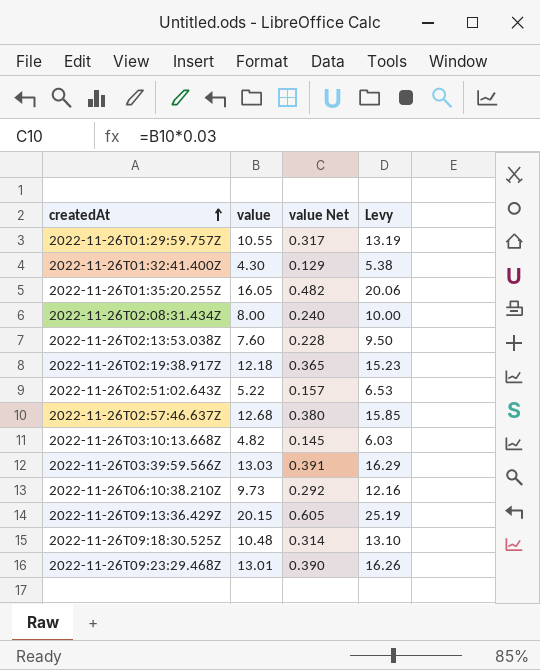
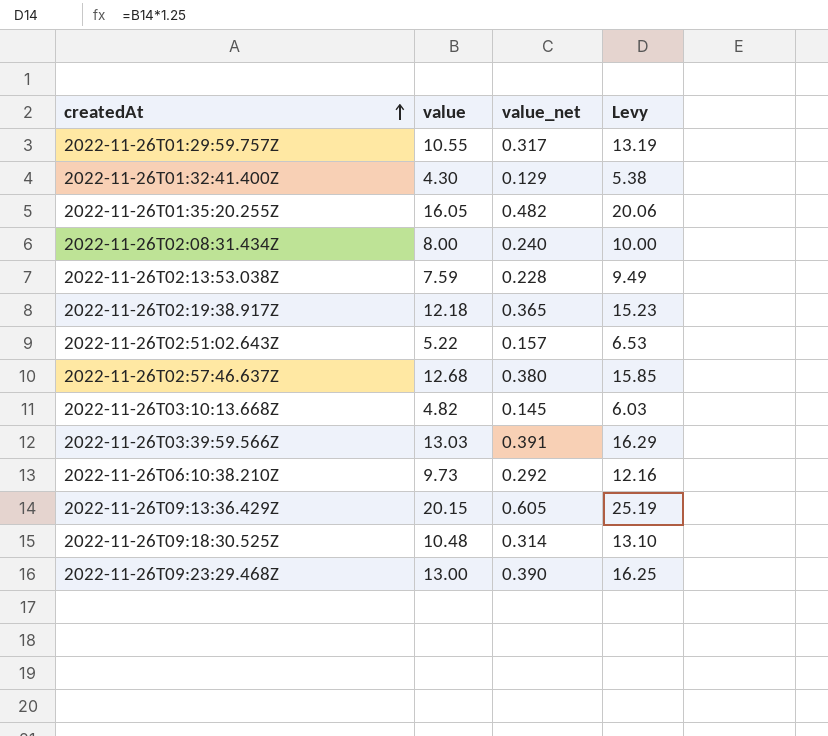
column name: value Net -> value_net
2022-11-26T02:13:53.038Z | value: 7.60 -> 7.59
2022-11-26T02:13:53.038Z | Levy: 9.50 -> 9.49
2022-11-26T09:23:29.468Z | value: 13.01 -> 13.00
2022-11-26T09:23:29.468Z | Levy: 16.26 -> 16.25

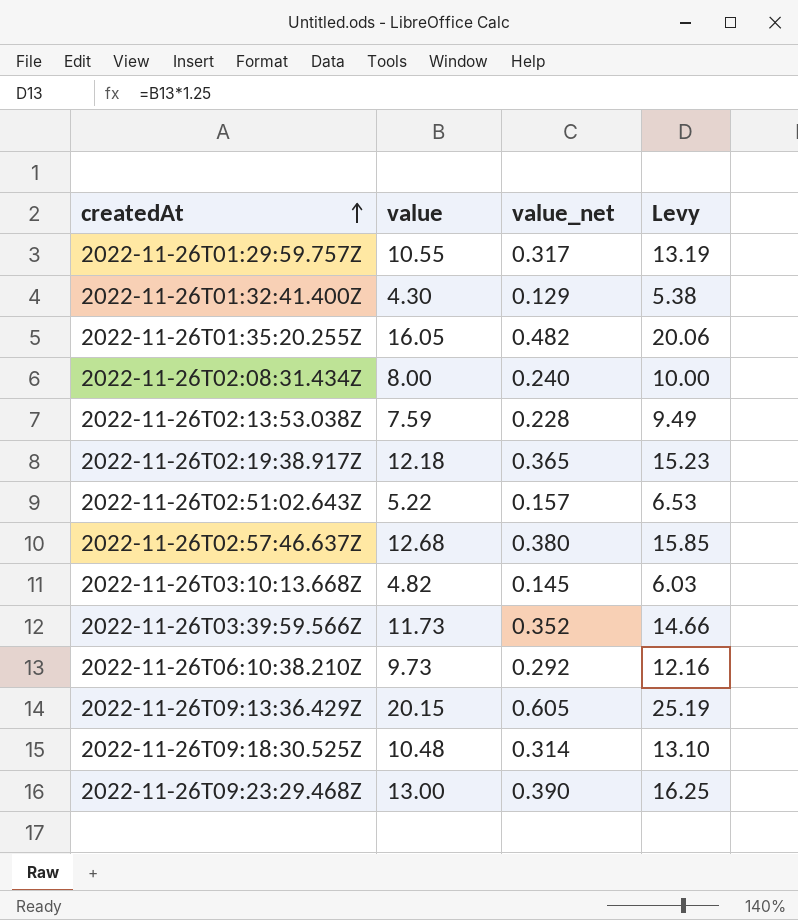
2022-11-26T03:39:59.566Z | value: 13.03 -> 11.73
2022-11-26T03:39:59.566Z | value_net: 0.391 -> 0.352
2022-11-26T03:39:59.566Z | Levy: 16.29 -> 14.66

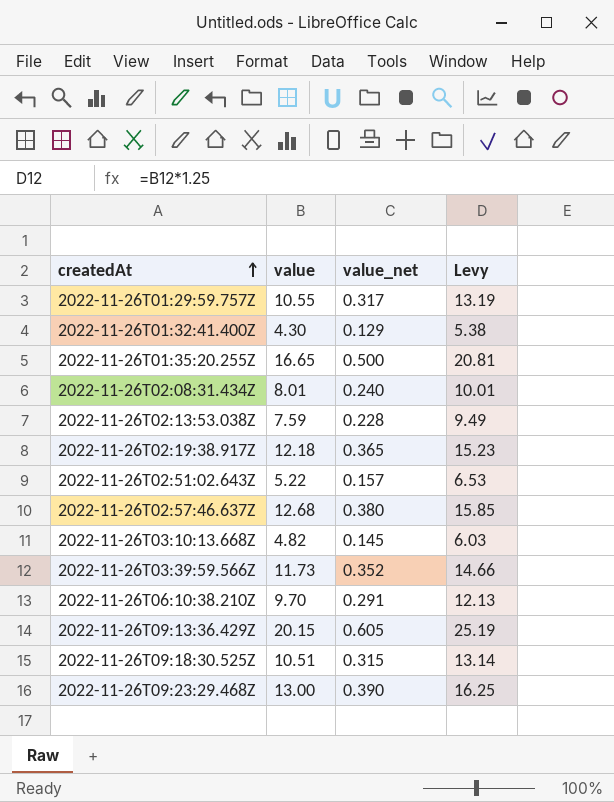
2022-11-26T01:35:20.255Z | value: 16.05 -> 16.65
2022-11-26T01:35:20.255Z | value_net: 0.482 -> 0.500
2022-11-26T01:35:20.255Z | Levy: 20.06 -> 20.81
2022-11-26T02:08:31.434Z | value: 8.00 -> 8.01
2022-11-26T02:08:31.434Z | Levy: 10.00 -> 10.01
2022-11-26T06:10:38.210Z | value: 9.73 -> 9.70
2022-11-26T06:10:38.210Z | value_net: 0.292 -> 0.291
2022-11-26T06:10:38.210Z | Levy: 12.16 -> 12.13
2022-11-26T09:18:30.525Z | value: 10.48 -> 10.51
2022-11-26T09:18:30.525Z | value_net: 0.314 -> 0.315
2022-11-26T09:18:30.525Z | Levy: 13.10 -> 13.14

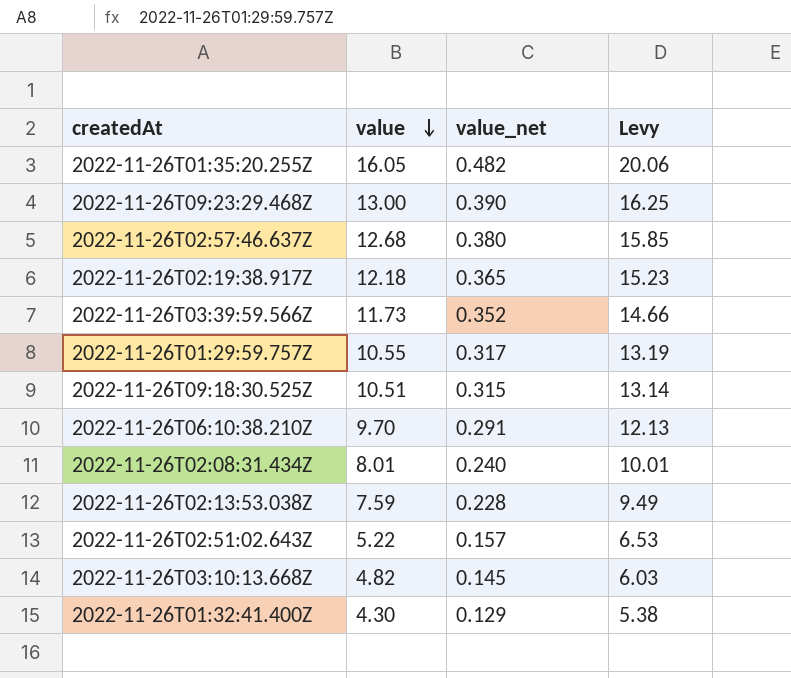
row order: createdAt ascending -> value descending
row 2022-11-26T09:13:36.429Z: 20.15 | 0.605 | 25.19 -> none
2022-11-26T01:35:20.255Z | value: 16.65 -> 16.05
2022-11-26T01:35:20.255Z | value_net: 0.500 -> 0.482
2022-11-26T01:35:20.255Z | Levy: 20.81 -> 20.06

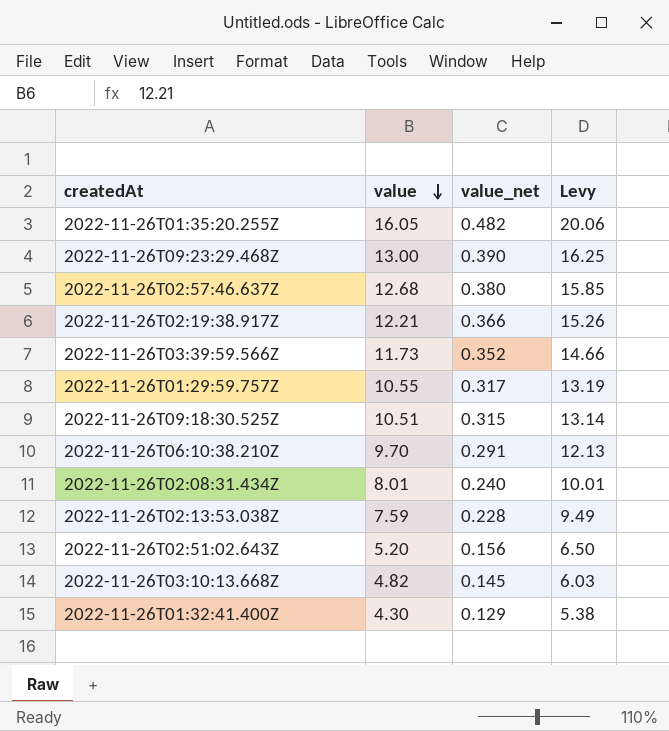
2022-11-26T02:19:38.917Z | value: 12.18 -> 12.21
2022-11-26T02:19:38.917Z | value_net: 0.365 -> 0.366
2022-11-26T02:19:38.917Z | Levy: 15.23 -> 15.26
2022-11-26T02:51:02.643Z | value: 5.22 -> 5.20
2022-11-26T02:51:02.643Z | value_net: 0.157 -> 0.156
2022-11-26T02:51:02.643Z | Levy: 6.53 -> 6.50

